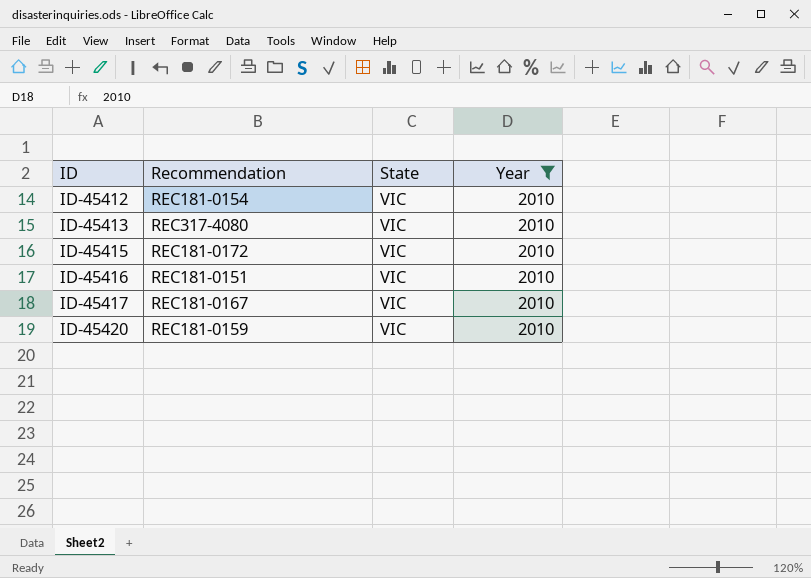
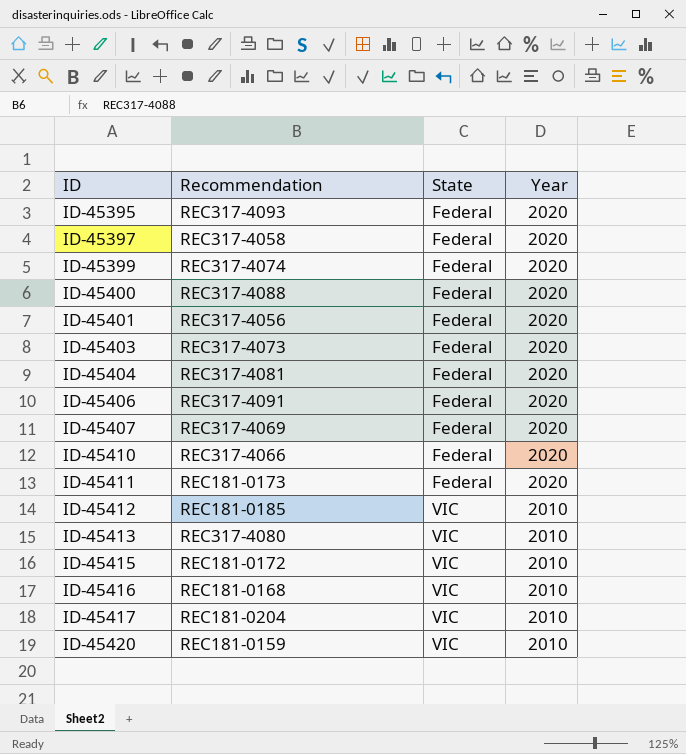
filter: Year = 2010 -> none
ID-45412 | Recommendation: REC181-0154 -> REC181-0185
ID-45416 | Recommendation: REC181-0151 -> REC181-0168
ID-45417 | Recommendation: REC181-0167 -> REC181-0204

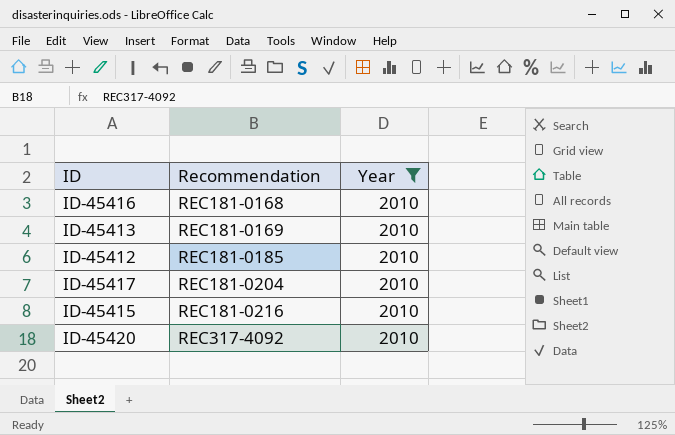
filter: none -> Year = 2010
row order: ID ascending -> Recommendation ascending
column State | position: 3 -> none
ID-45413 | Recommendation: REC317-4080 -> REC181-0169
ID-45415 | Recommendation: REC181-0172 -> REC181-0216
ID-45420 | Recommendation: REC181-0159 -> REC317-4092

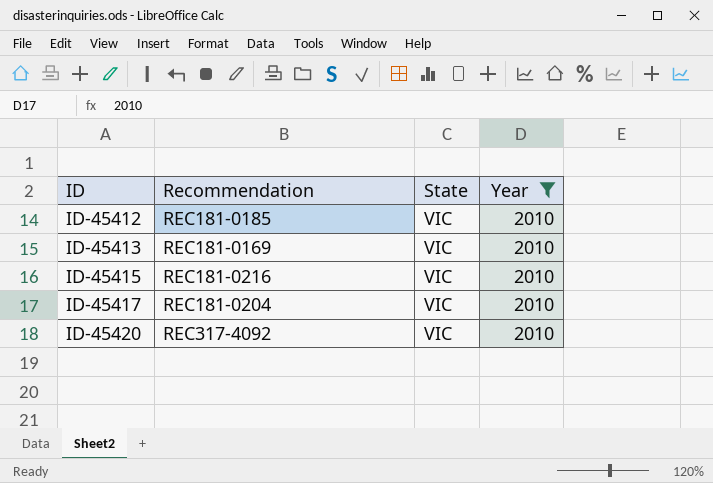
row order: Recommendation ascending -> ID ascending
column State | position: none -> 3
row ID-45416: REC181-0168 | 2010 -> none

